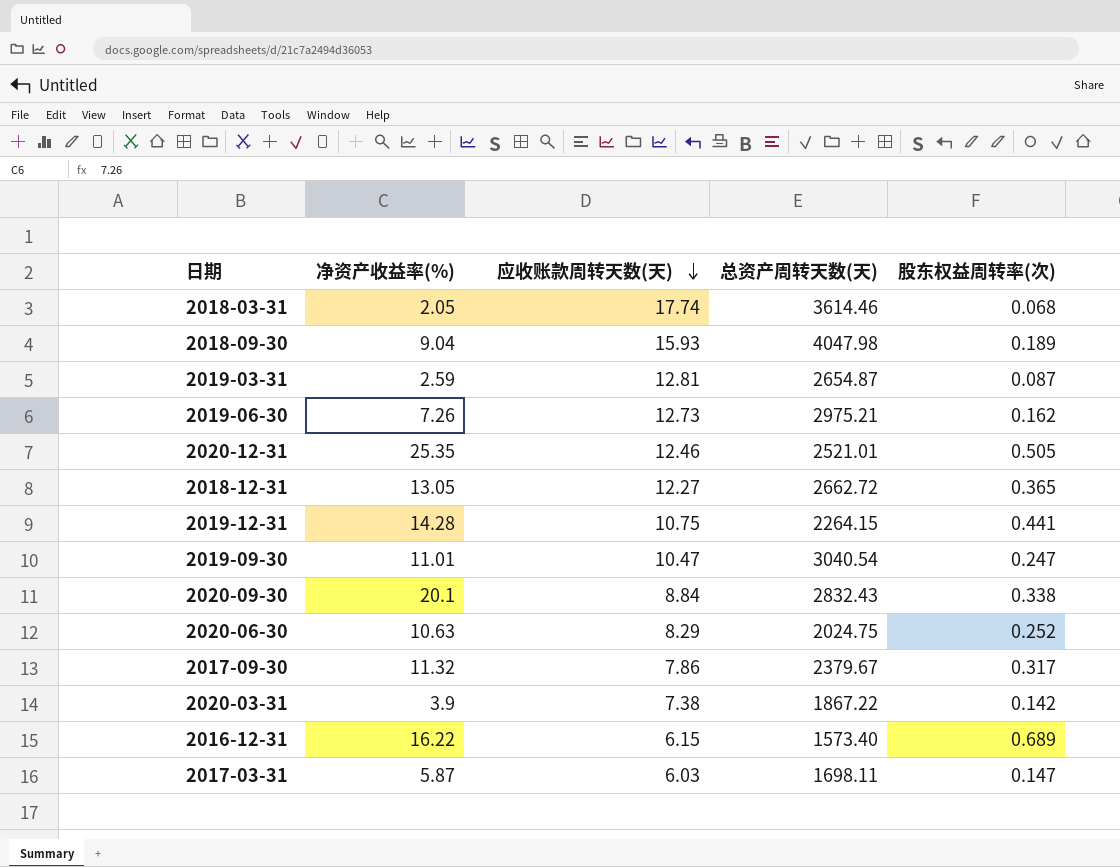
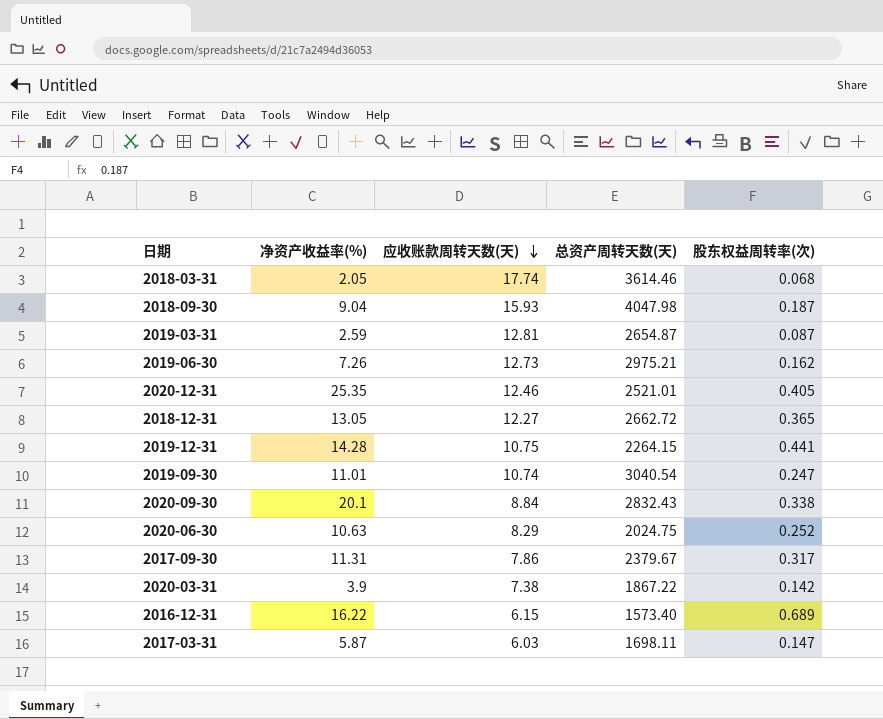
2018-09-30 | 股东权益周转率(次): 0.189 -> 0.187
2020-12-31 | 股东权益周转率(次): 0.505 -> 0.405
2019-09-30 | 应收账款周转天数(天): 10.47 -> 10.74
2017-09-30 | 净资产收益率(%): 11.32 -> 11.31

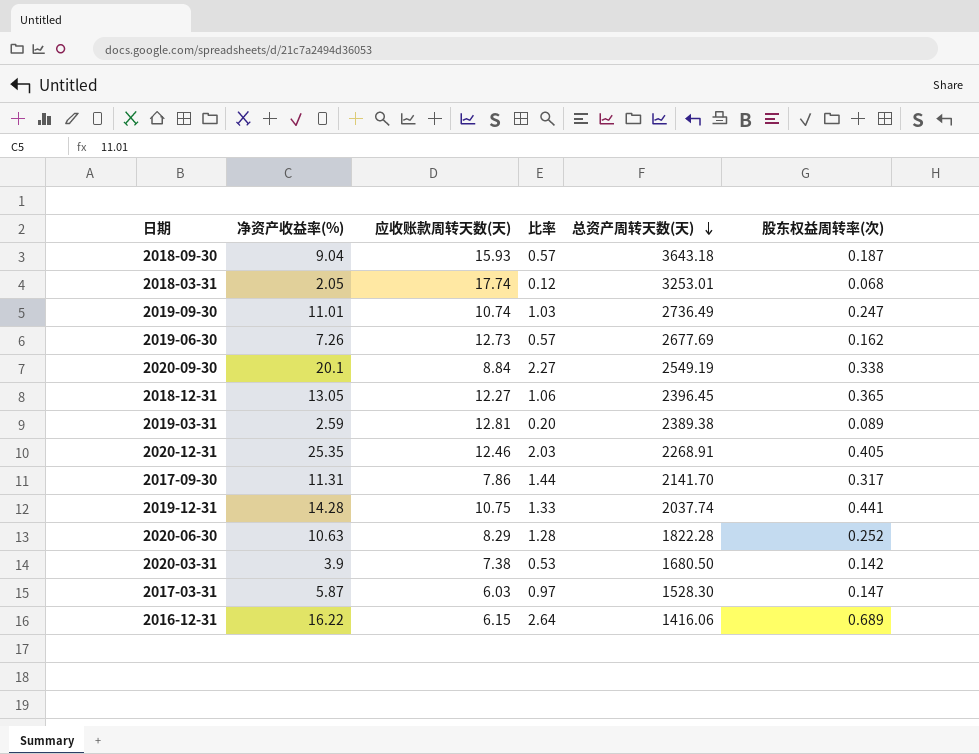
row order: 应收账款周转天数(天) descending -> 总资产周转天数(天) descending
column 比率 | formula: none -> [净资产收益率(%)] / [应收账款周转天数(天)]
2018-09-30 | 总资产周转天数(天): 4047.98 -> 3643.18
2018-03-31 | 总资产周转天数(天): 3614.46 -> 3253.01
2019-09-30 | 总资产周转天数(天): 3040.54 -> 2736.49
2019-06-30 | 总资产周转天数(天): 2975.21 -> 2677.69
2020-09-30 | 总资产周转天数(天): 2832.43 -> 2549.19
2018-12-31 | 总资产周转天数(天): 2662.72 -> 2396.45
2019-03-31 | 总资产周转天数(天): 2654.87 -> 2389.38
2019-03-31 | 股东权益周转率(次): 0.087 -> 0.089
2020-12-31 | 总资产周转天数(天): 2521.01 -> 2268.91
2017-09-30 | 总资产周转天数(天): 2379.67 -> 2141.70
2019-12-31 | 总资产周转天数(天): 2264.15 -> 2037.74
2020-06-30 | 总资产周转天数(天): 2024.75 -> 1822.28
2020-03-31 | 总资产周转天数(天): 1867.22 -> 1680.50
2017-03-31 | 总资产周转天数(天): 1698.11 -> 1528.30
2016-12-31 | 总资产周转天数(天): 1573.40 -> 1416.06

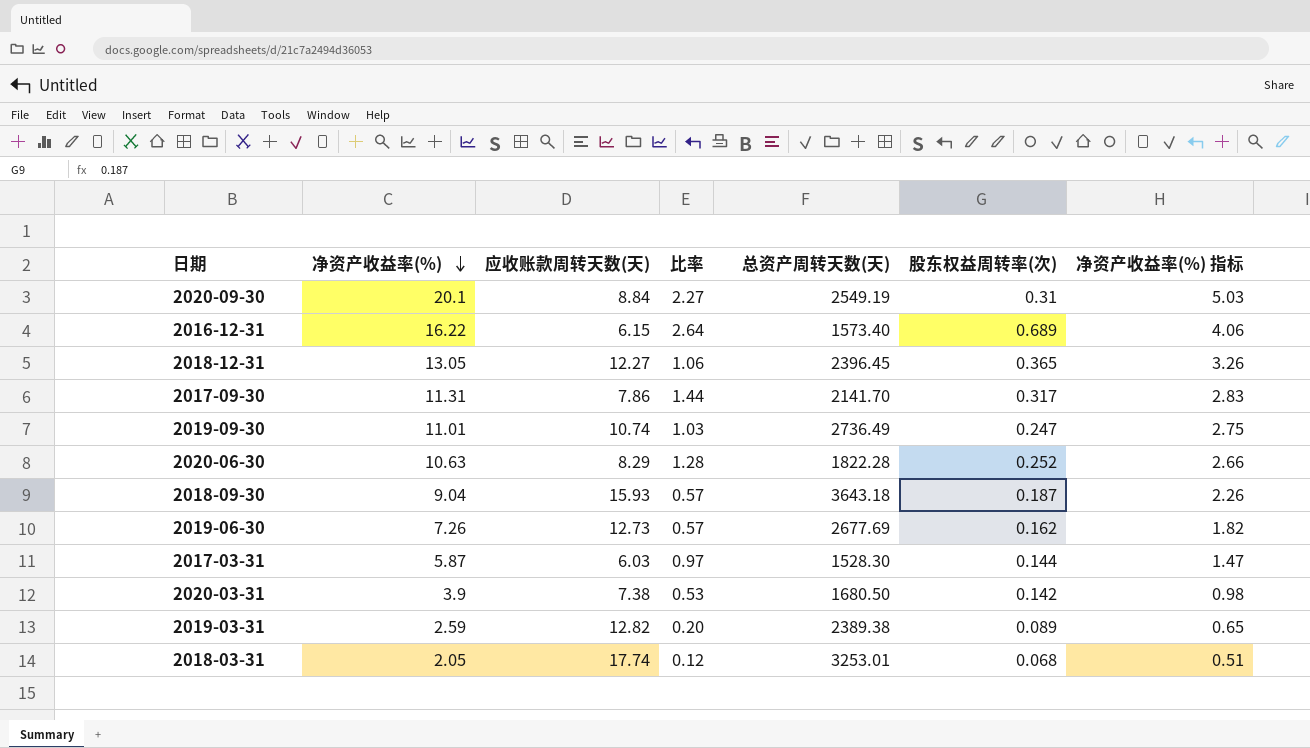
row order: 总资产周转天数(天) descending -> 净资产收益率(%) descending
column 净资产收益率(%) 指标 | formula: none -> [净资产收益率(%)] * 0.25
row 2020-12-31: 25.35 | 12.46 | 2.03 | 2268.91 | 0.405 -> none
row 2019-12-31: 14.28 | 10.75 | 1.33 | 2037.74 | 0.441 -> none
2020-09-30 | 股东权益周转率(次): 0.338 -> 0.31
2016-12-31 | 总资产周转天数(天): 1416.06 -> 1573.40
2017-03-31 | 股东权益周转率(次): 0.147 -> 0.144
2019-03-31 | 应收账款周转天数(天): 12.81 -> 12.82

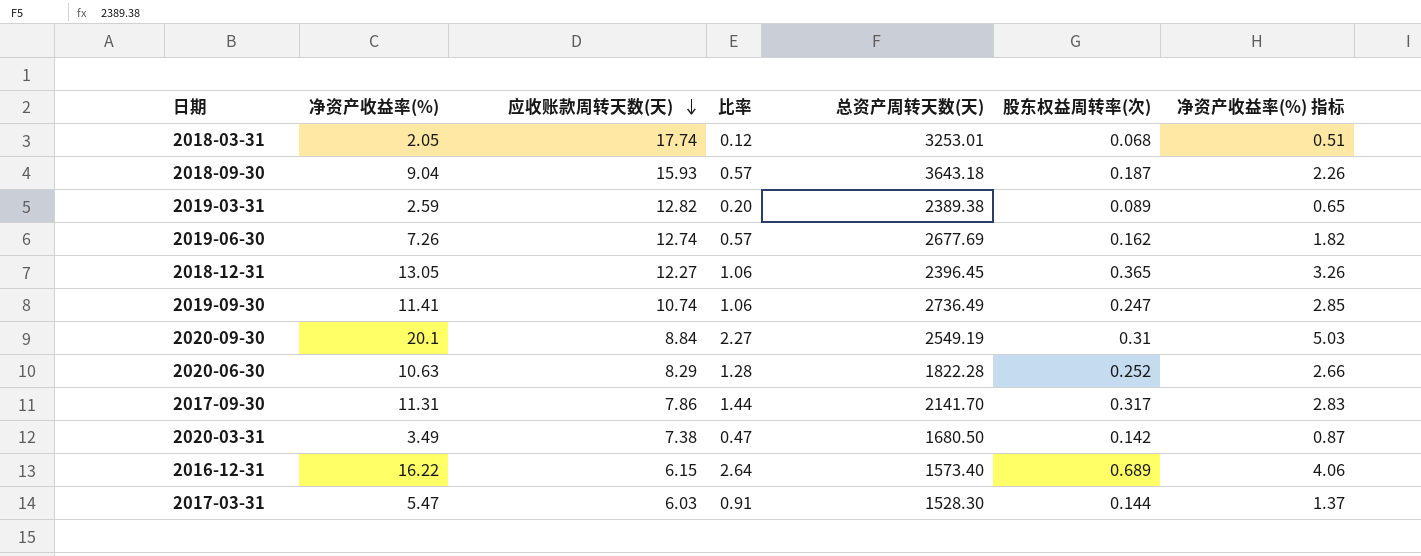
row order: 净资产收益率(%) descending -> 应收账款周转天数(天) descending
2019-06-30 | 应收账款周转天数(天): 12.73 -> 12.74
2019-09-30 | 净资产收益率(%): 11.01 -> 11.41
2019-09-30 | 比率: 1.03 -> 1.06
2019-09-30 | 净资产收益率(%) 指标: 2.75 -> 2.85
2020-03-31 | 净资产收益率(%): 3.9 -> 3.49
2020-03-31 | 比率: 0.53 -> 0.47
2020-03-31 | 净资产收益率(%) 指标: 0.98 -> 0.87
2017-03-31 | 净资产收益率(%): 5.87 -> 5.47
2017-03-31 | 比率: 0.97 -> 0.91
2017-03-31 | 净资产收益率(%) 指标: 1.47 -> 1.37

